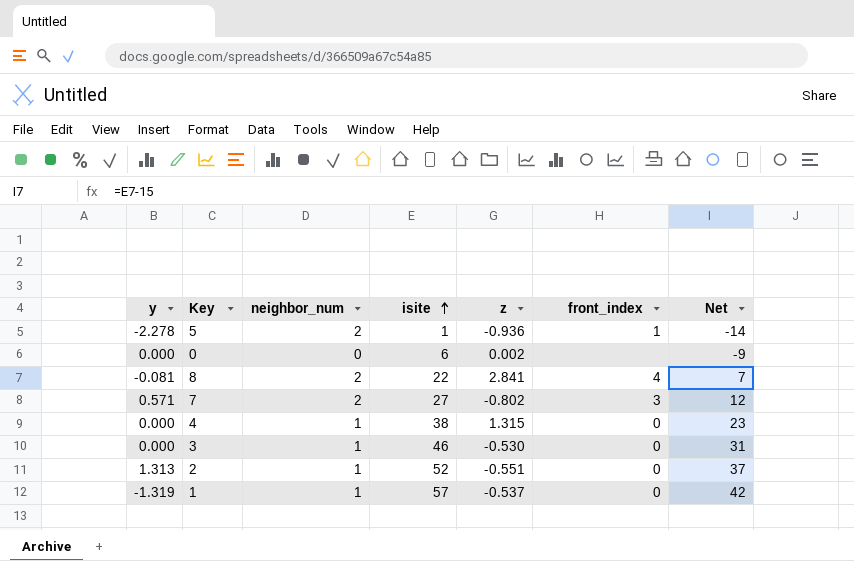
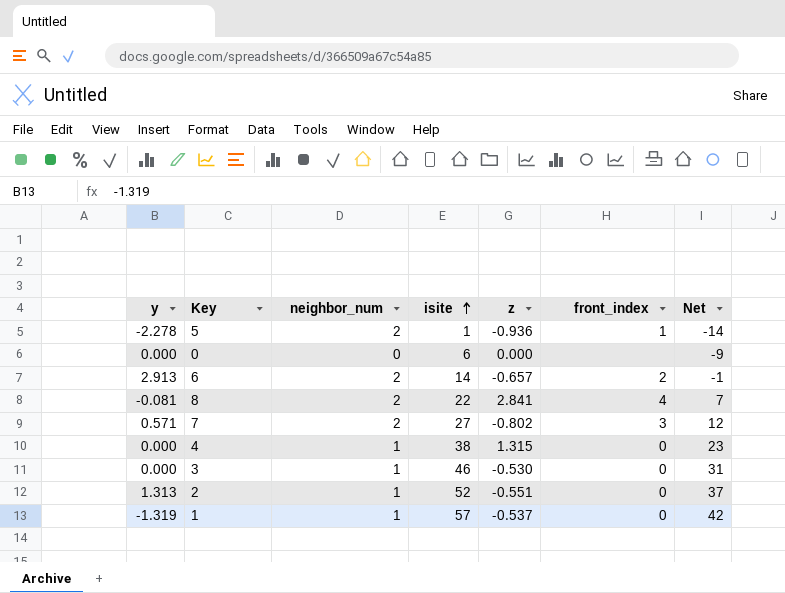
0 | z: 0.002 -> 0.000
row 6: none -> 2.913 | 2 | 14 | -0.657 | 2 | -1

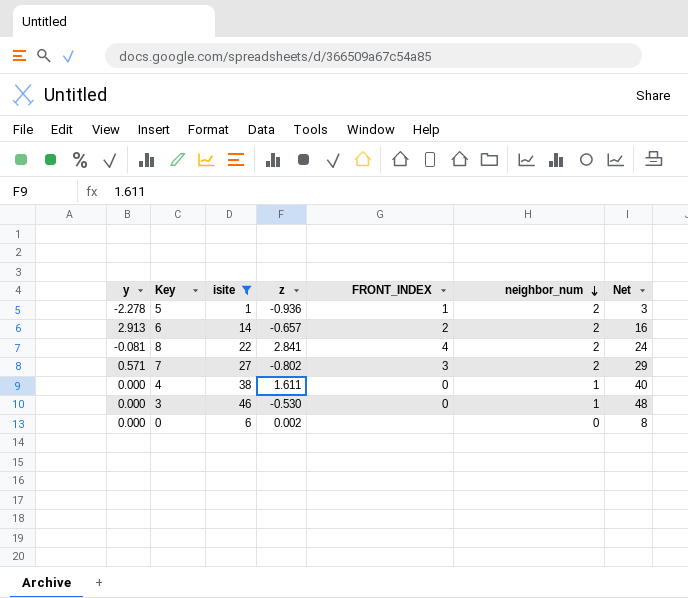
filter: none -> isite <= 46
row order: isite ascending -> neighbor_num descending
column name: front_index -> FRONT_INDEX
column neighbor_num | position: 3 -> 6
column Net | formula: [isite] - 15 -> [isite] + 2
4 | z: 1.315 -> 1.611
0 | z: 0.000 -> 0.002

